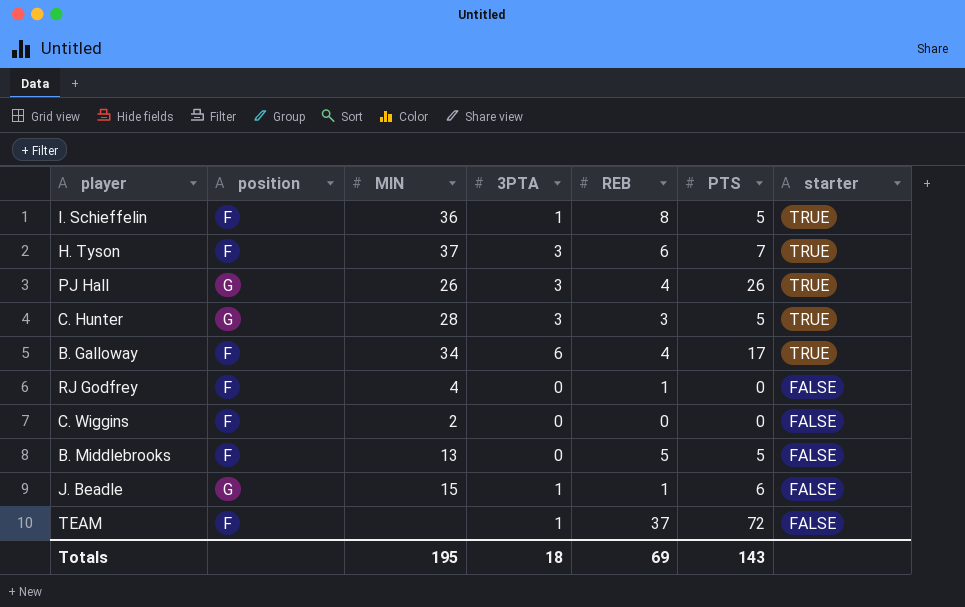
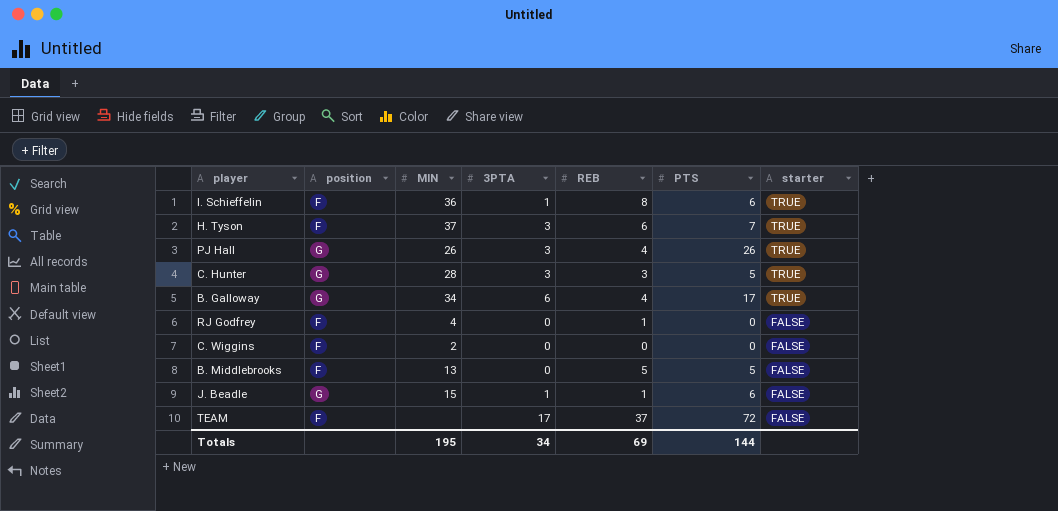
I. Schieffelin | PTS: 5 -> 6
B. Galloway | position: F -> G
TEAM | 3PTA: 1 -> 17
Totals | 3PTA: 18 -> 34
Totals | PTS: 143 -> 144

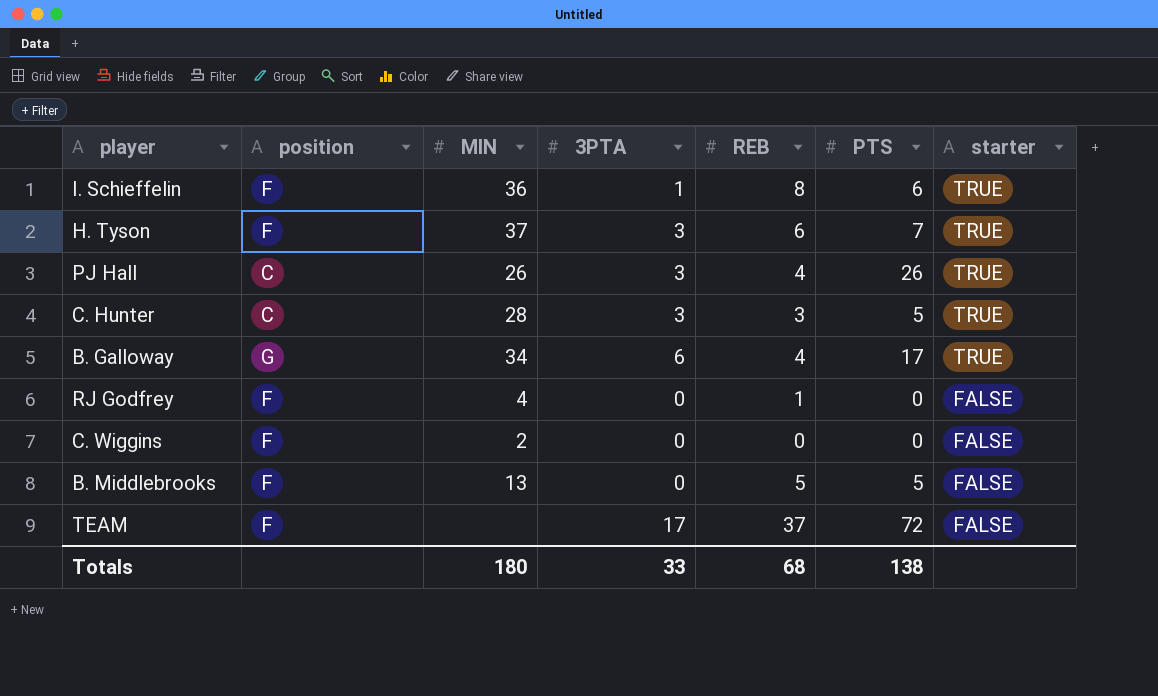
row J. Beadle: G | 15 | 1 | 1 | 6 | FALSE -> none
PJ Hall | position: G -> C
C. Hunter | position: G -> C
Totals | MIN: 195 -> 180
Totals | 3PTA: 34 -> 33
Totals | REB: 69 -> 68
Totals | PTS: 144 -> 138

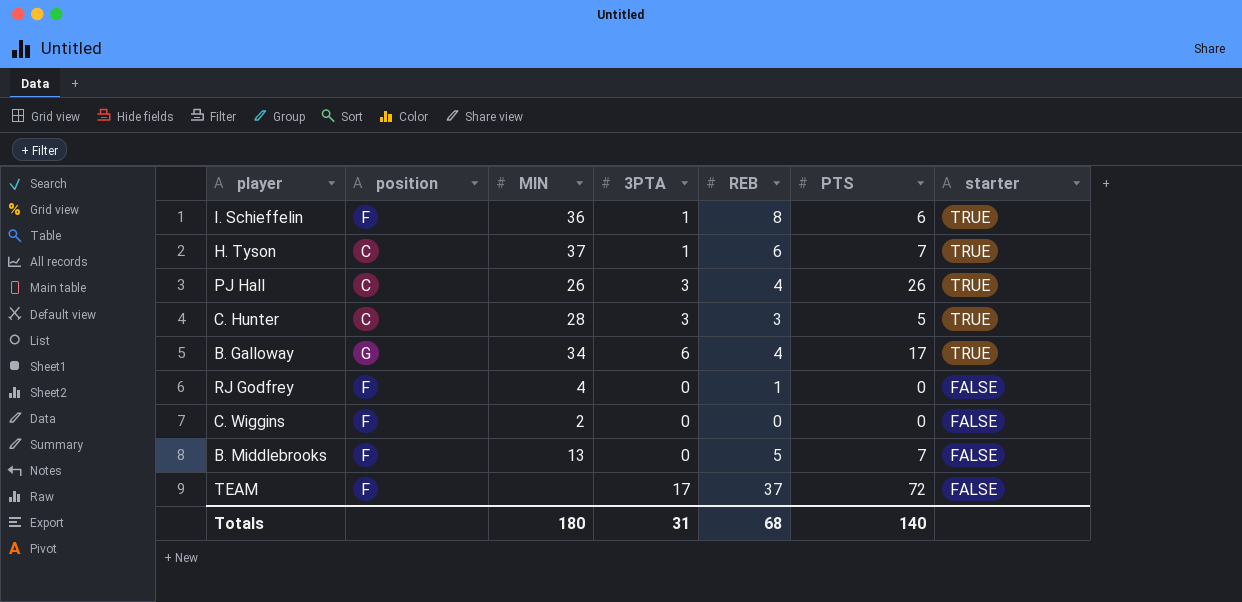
H. Tyson | position: F -> C
H. Tyson | 3PTA: 3 -> 1
B. Middlebrooks | PTS: 5 -> 7
Totals | 3PTA: 33 -> 31
Totals | PTS: 138 -> 140

